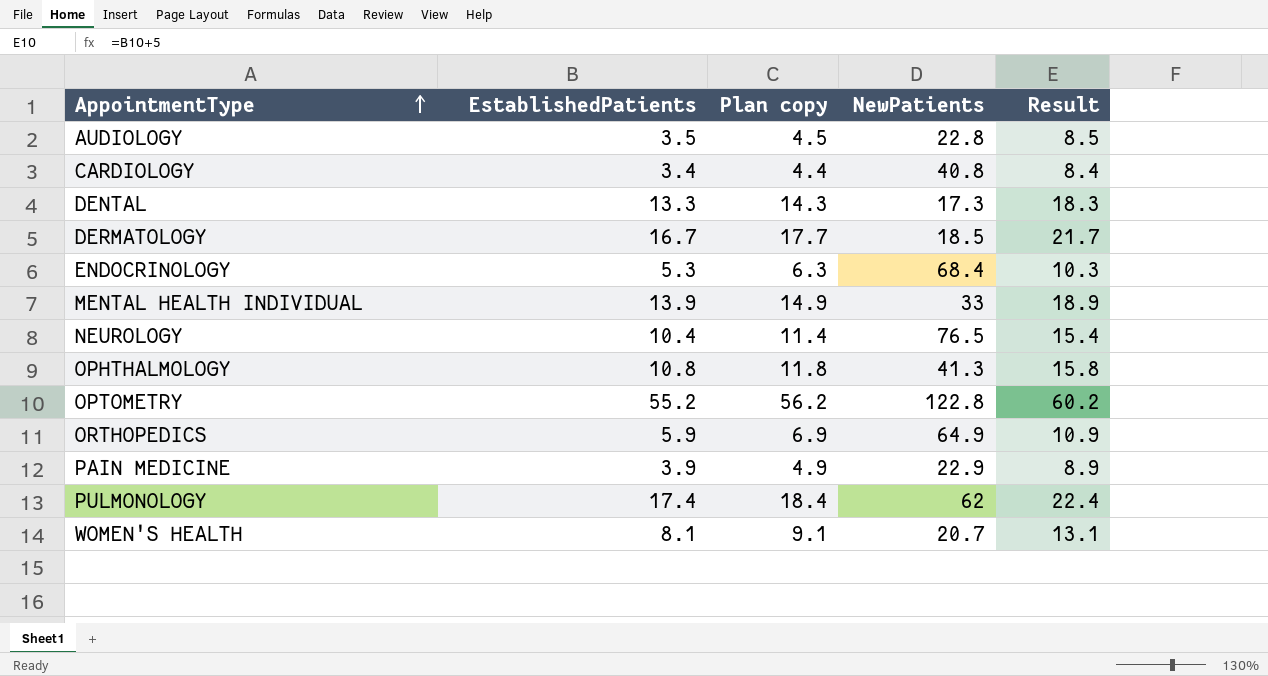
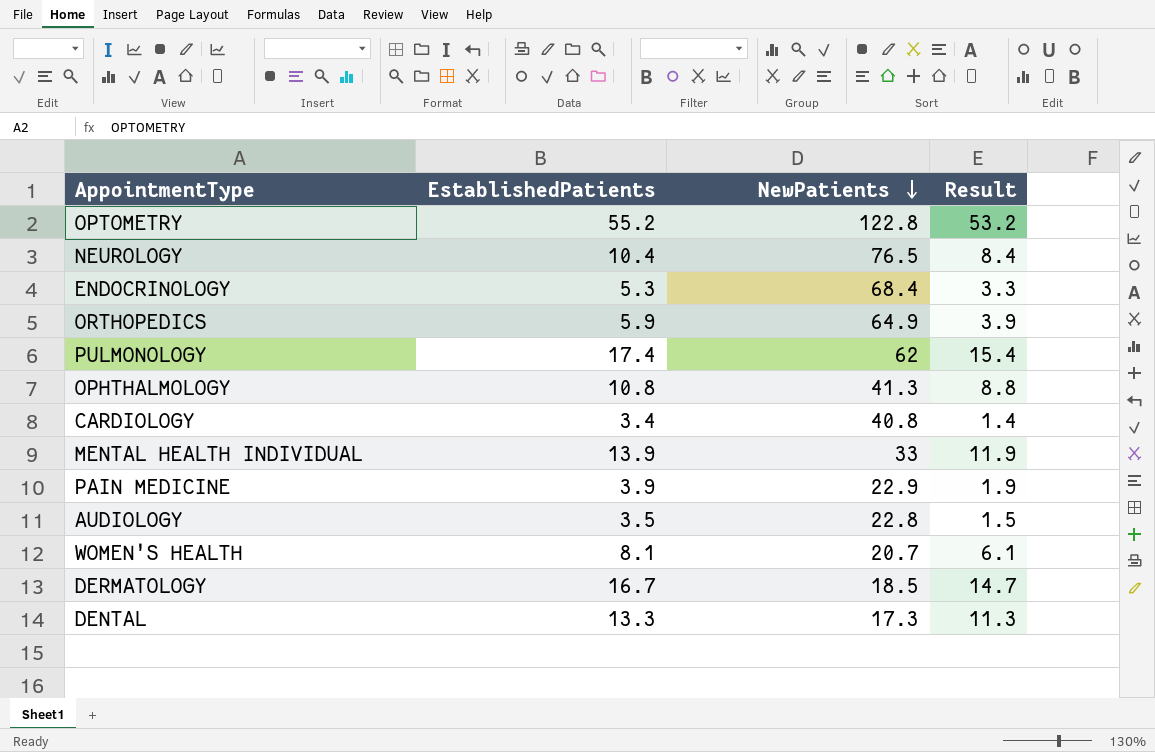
row order: AppointmentType ascending -> NewPatients descending
column Plan copy | formula: [EstablishedPatients] + 1 -> none
column Result | formula: [EstablishedPatients] + 5 -> [EstablishedPatients] - 2

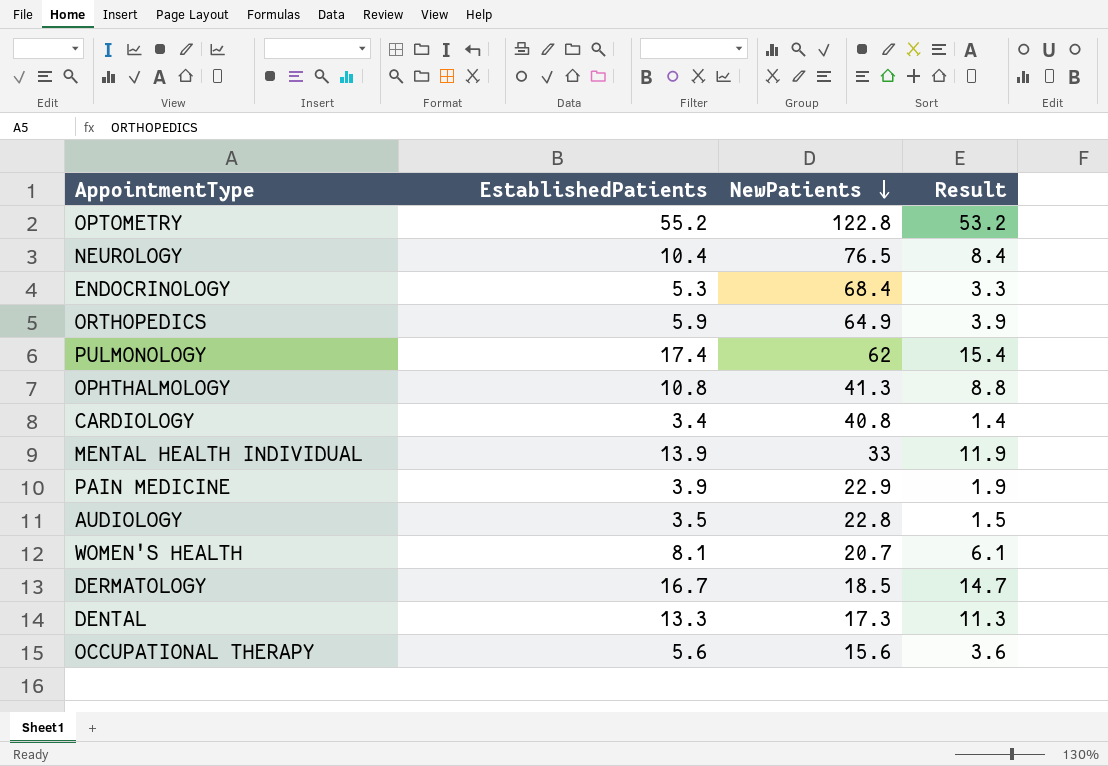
row OCCUPATIONAL THERAPY: none -> 5.6 | 15.6 | 3.6

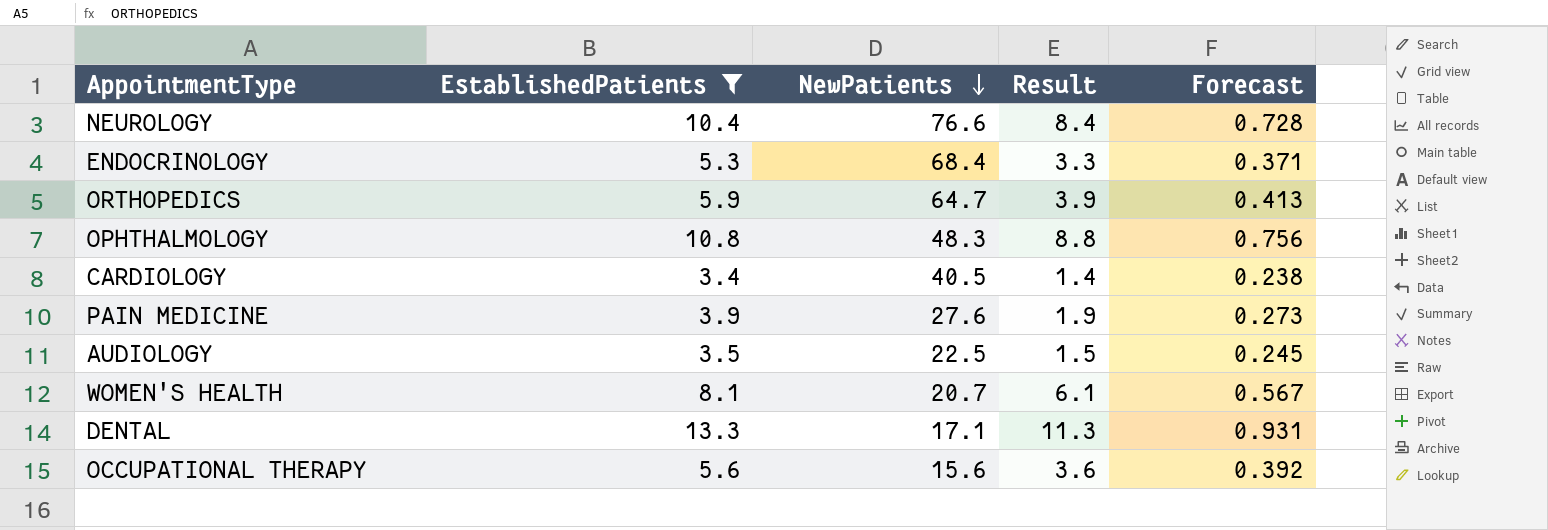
filter: none -> EstablishedPatients <= 13.3
column Forecast | formula: none -> [EstablishedPatients] * 0.07
NEUROLOGY | NewPatients: 76.5 -> 76.6
ORTHOPEDICS | NewPatients: 64.9 -> 64.7
OPHTHALMOLOGY | NewPatients: 41.3 -> 48.3
CARDIOLOGY | NewPatients: 40.8 -> 40.5
PAIN MEDICINE | NewPatients: 22.9 -> 27.6
AUDIOLOGY | NewPatients: 22.8 -> 22.5
DENTAL | NewPatients: 17.3 -> 17.1

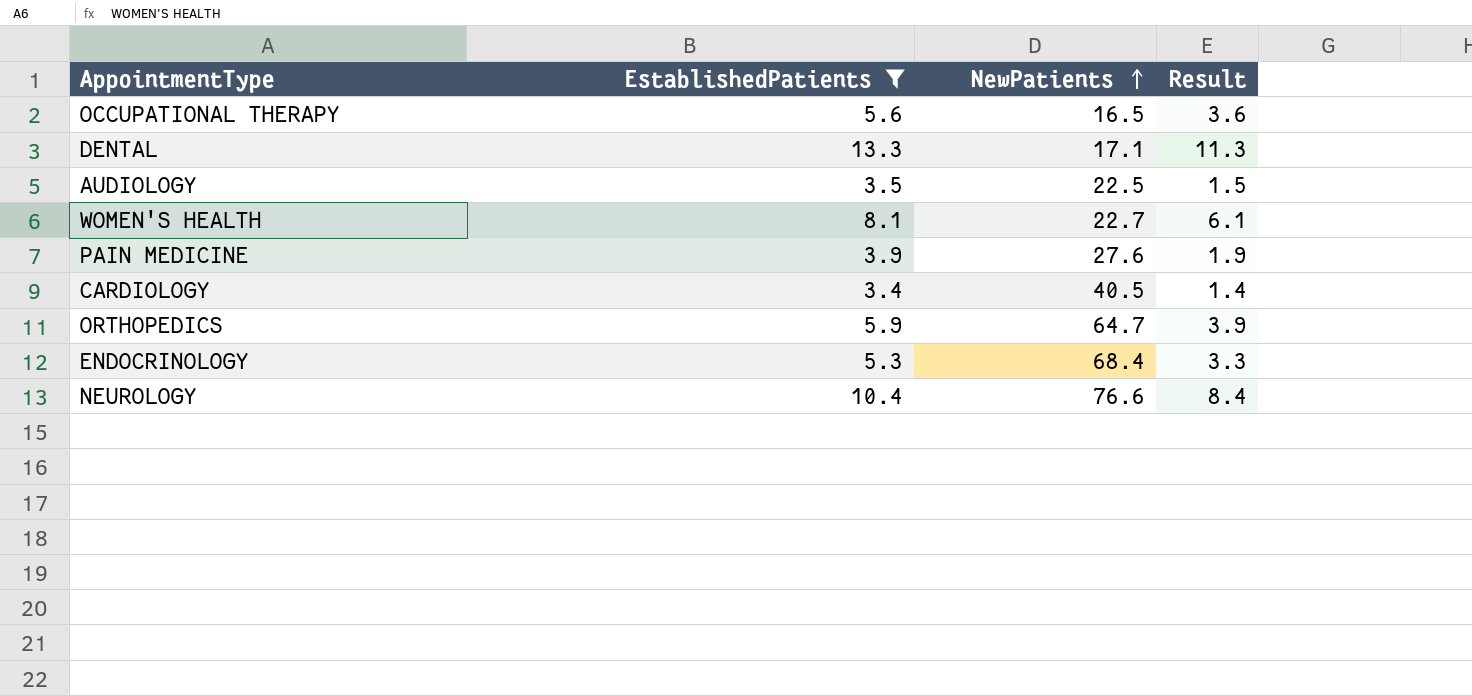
row order: NewPatients descending -> NewPatients ascending
column Forecast | formula: [EstablishedPatients] * 0.07 -> none
row OPHTHALMOLOGY: 10.8 | 48.3 | 8.8 | 0.756 -> none
OCCUPATIONAL THERAPY | NewPatients: 15.6 -> 16.5
WOMEN'S HEALTH | NewPatients: 20.7 -> 22.7

